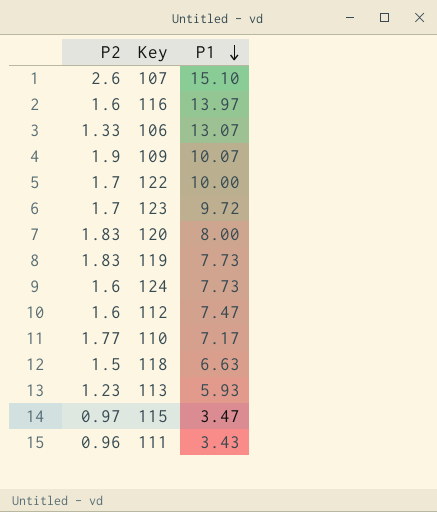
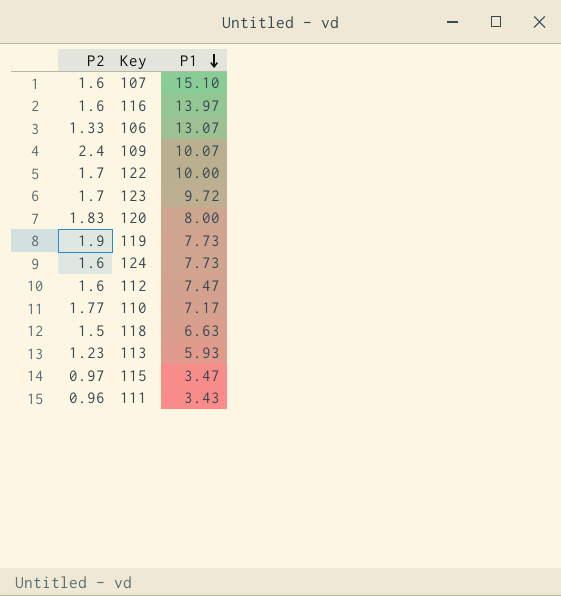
107 | P2: 2.6 -> 1.6
109 | P2: 1.9 -> 2.4
119 | P2: 1.83 -> 1.9

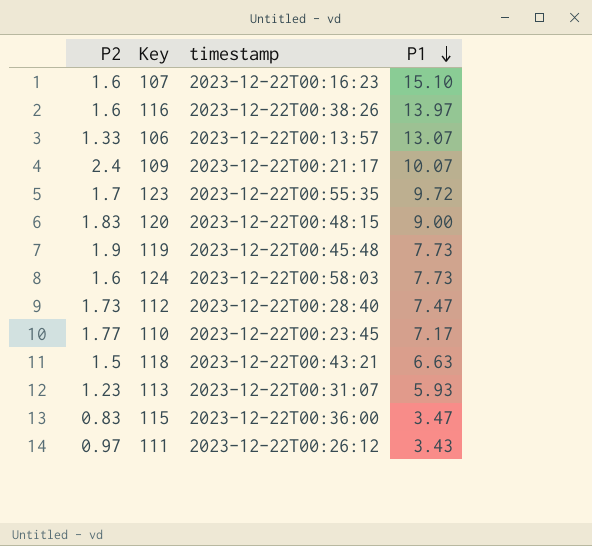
column timestamp | position: none -> 3
row 122: 1.7 | 10.00 -> none
120 | P1: 8.00 -> 9.00
112 | P2: 1.6 -> 1.73
115 | P2: 0.97 -> 0.83
111 | P2: 0.96 -> 0.97

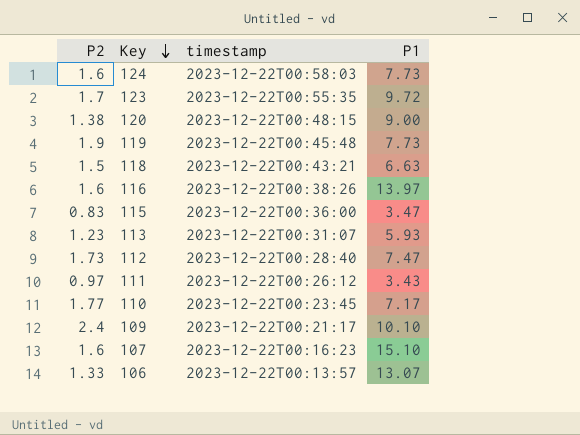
row order: P1 descending -> Key descending
120 | P2: 1.83 -> 1.38
109 | P1: 10.07 -> 10.10

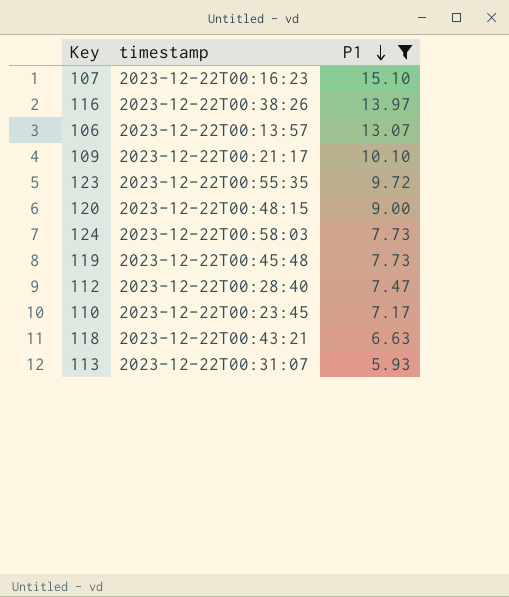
filter: none -> P1 >= 5.93
row order: Key descending -> P1 descending
column P2 | position: 1 -> none

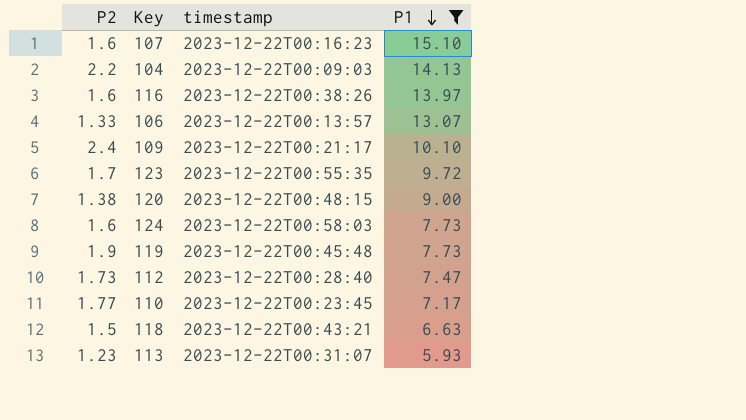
column P2 | position: none -> 1
row 104: none -> 2.2 | 2023-12-22T00:09:03 | 14.13

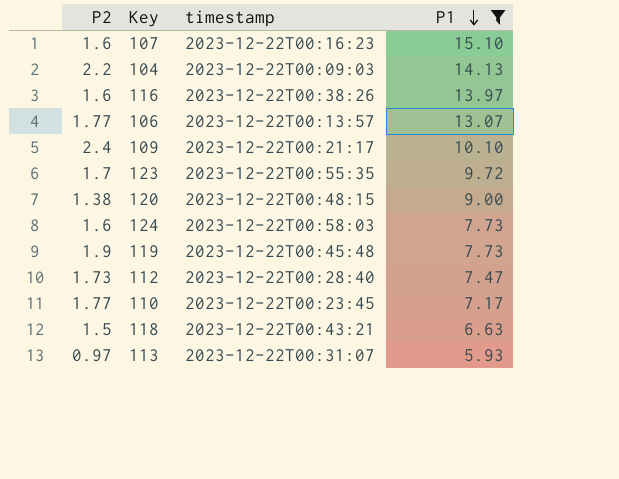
106 | P2: 1.33 -> 1.77
113 | P2: 1.23 -> 0.97

